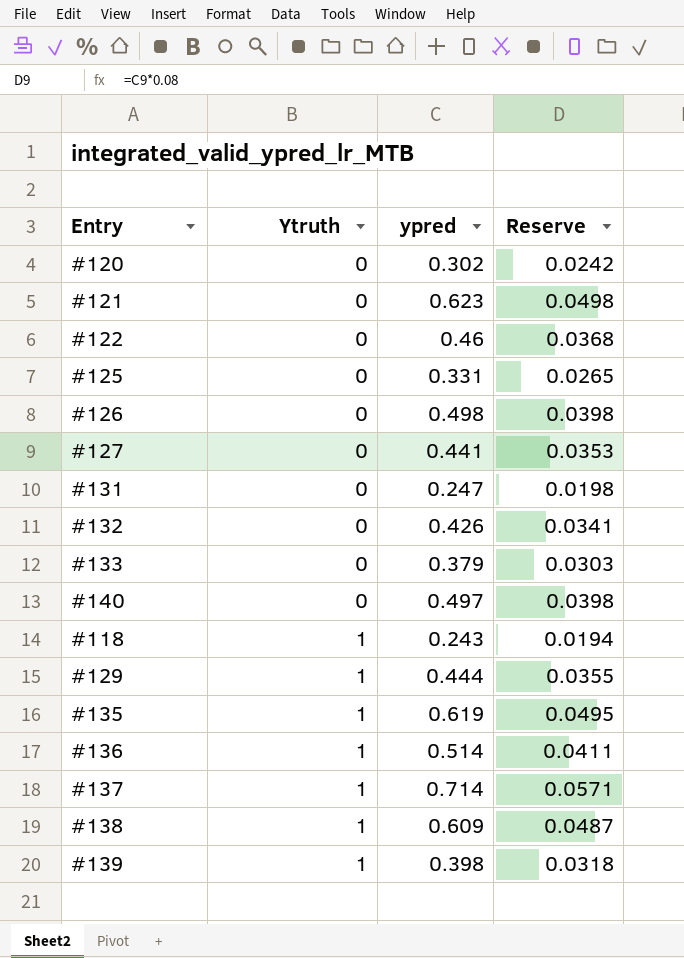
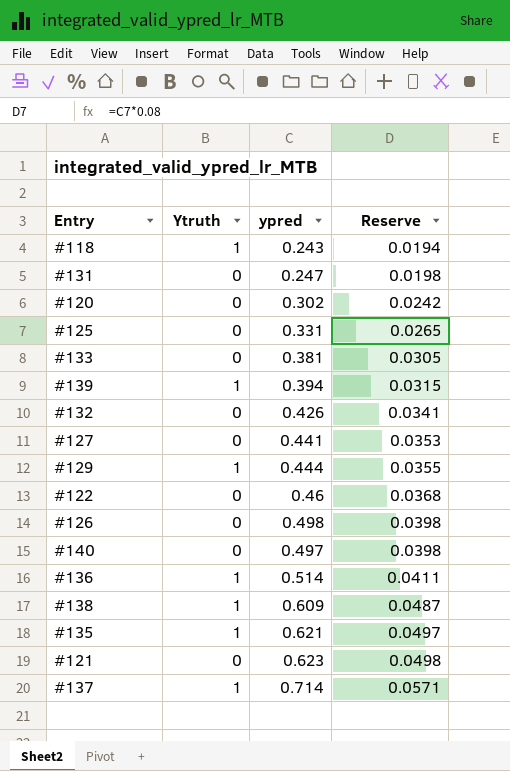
row order: Ytruth ascending -> Reserve ascending
#133 | ypred: 0.379 -> 0.381
#133 | Reserve: 0.0303 -> 0.0305
#139 | ypred: 0.398 -> 0.394
#139 | Reserve: 0.0318 -> 0.0315
#135 | ypred: 0.619 -> 0.621
#135 | Reserve: 0.0495 -> 0.0497

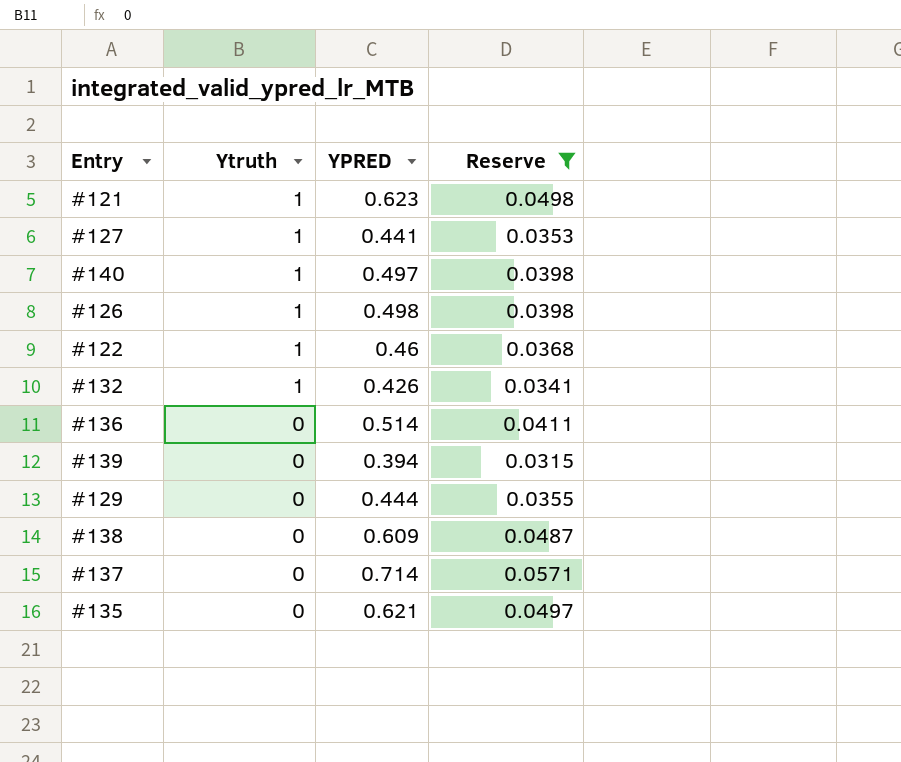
filter: none -> Reserve >= 0.0315
row order: Reserve ascending -> Ytruth descending
column name: ypred -> YPRED
#121 | Ytruth: 0 -> 1
#127 | Ytruth: 0 -> 1
#140 | Ytruth: 0 -> 1
#126 | Ytruth: 0 -> 1
#122 | Ytruth: 0 -> 1
#132 | Ytruth: 0 -> 1
#136 | Ytruth: 1 -> 0
#139 | Ytruth: 1 -> 0
#129 | Ytruth: 1 -> 0
#138 | Ytruth: 1 -> 0
#137 | Ytruth: 1 -> 0
#135 | Ytruth: 1 -> 0

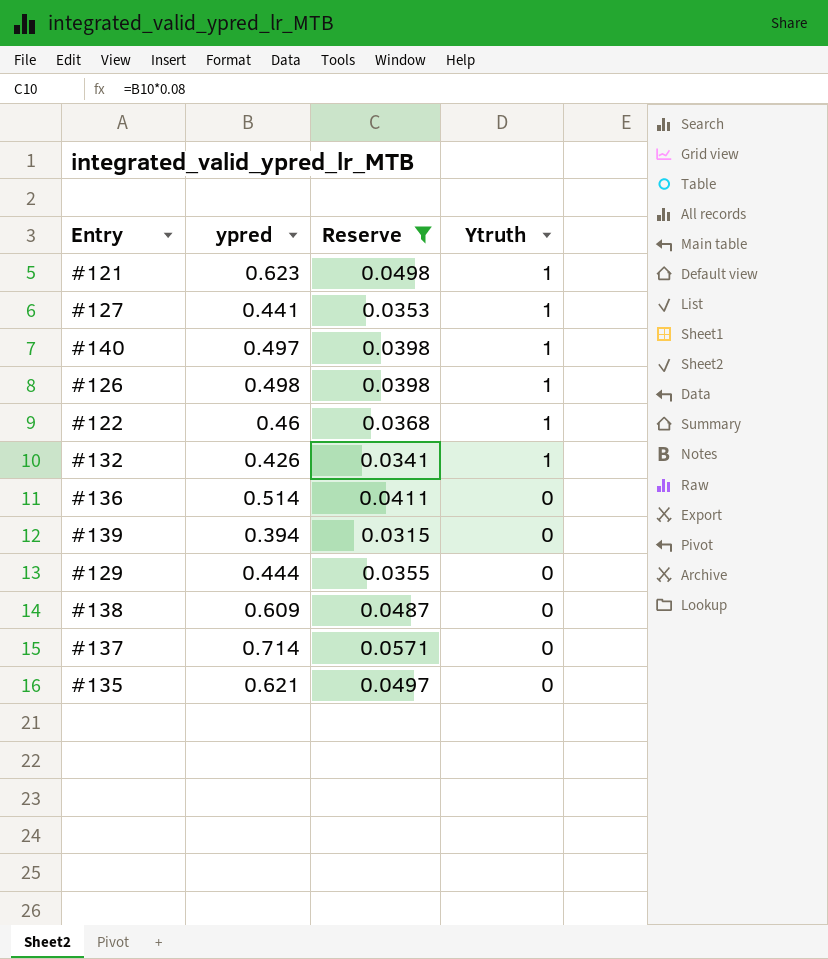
column name: YPRED -> ypred
column Ytruth | position: 2 -> 4

